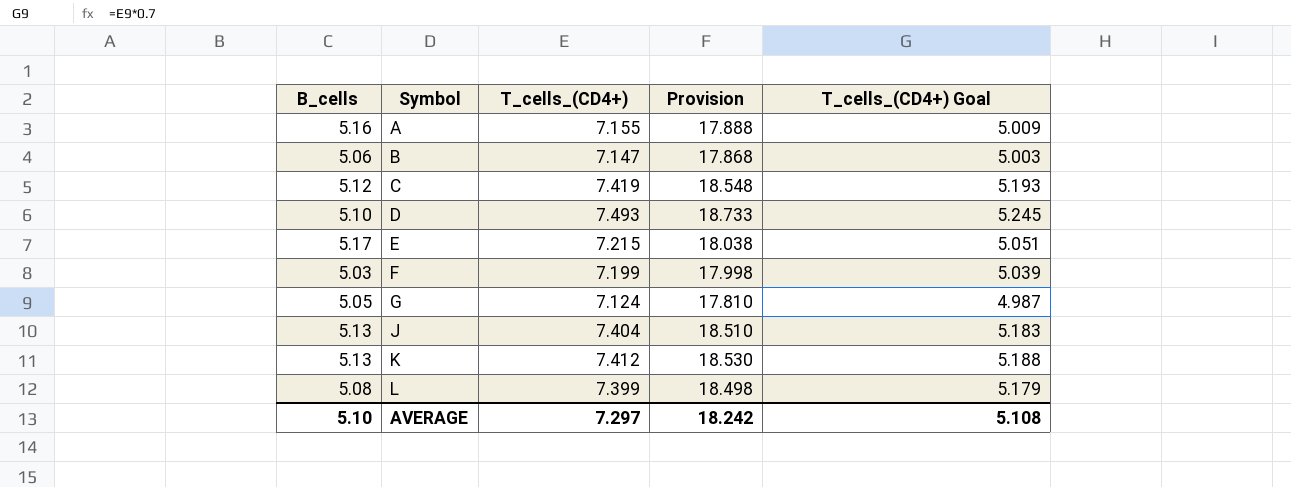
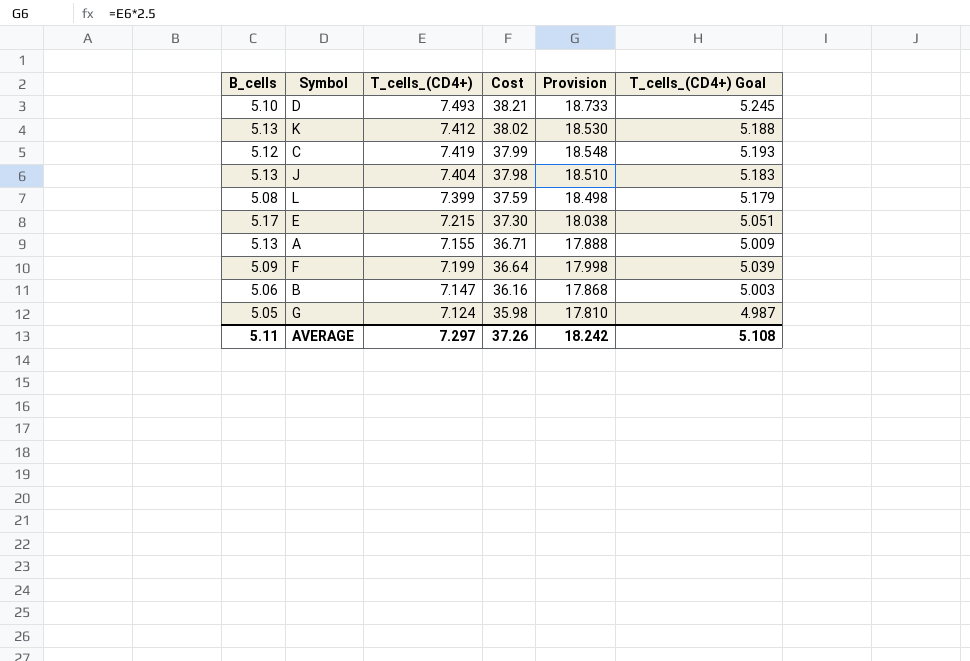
row order: Symbol ascending -> Cost descending
column Cost | formula: none -> [B_cells] * [T_cells_(CD4+)]
A | B_cells: 5.16 -> 5.13
F | B_cells: 5.03 -> 5.09
AVERAGE | B_cells: 5.10 -> 5.11

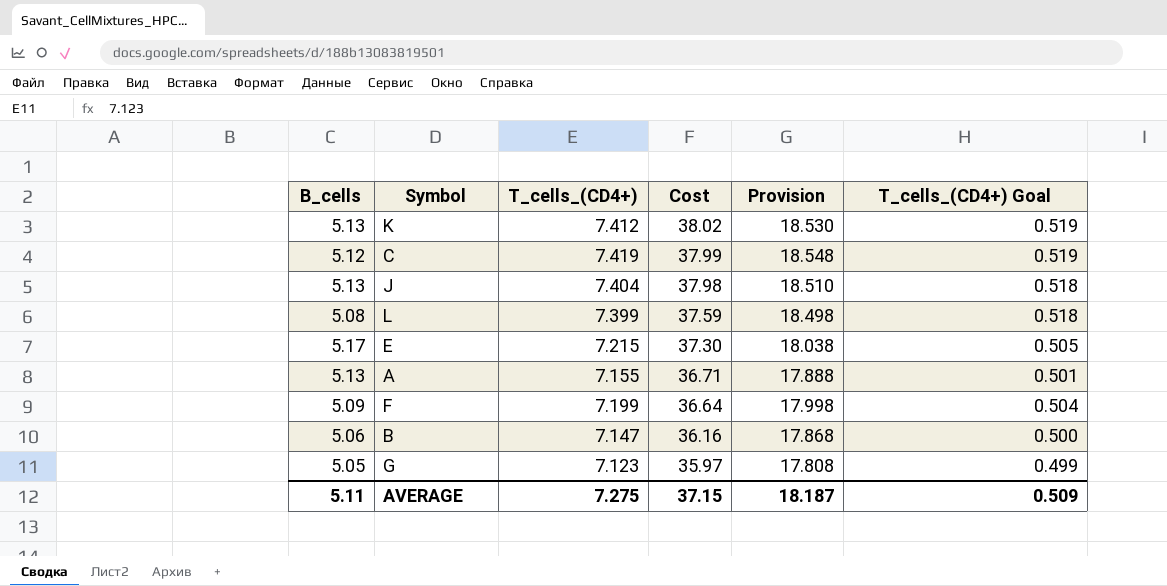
column T_cells_(CD4+) Goal | formula: [T_cells_(CD4+)] * 0.7 -> [T_cells_(CD4+)] * 0.07
row D: 5.10 | 7.493 | 38.21 | 18.733 | 5.245 -> none
G | T_cells_(CD4+): 7.124 -> 7.123
G | Cost: 35.98 -> 35.97
G | Provision: 17.810 -> 17.808
AVERAGE | T_cells_(CD4+): 7.297 -> 7.275
AVERAGE | Cost: 37.26 -> 37.15
AVERAGE | Provision: 18.242 -> 18.187
AVERAGE | T_cells_(CD4+) Goal: 5.108 -> 0.509

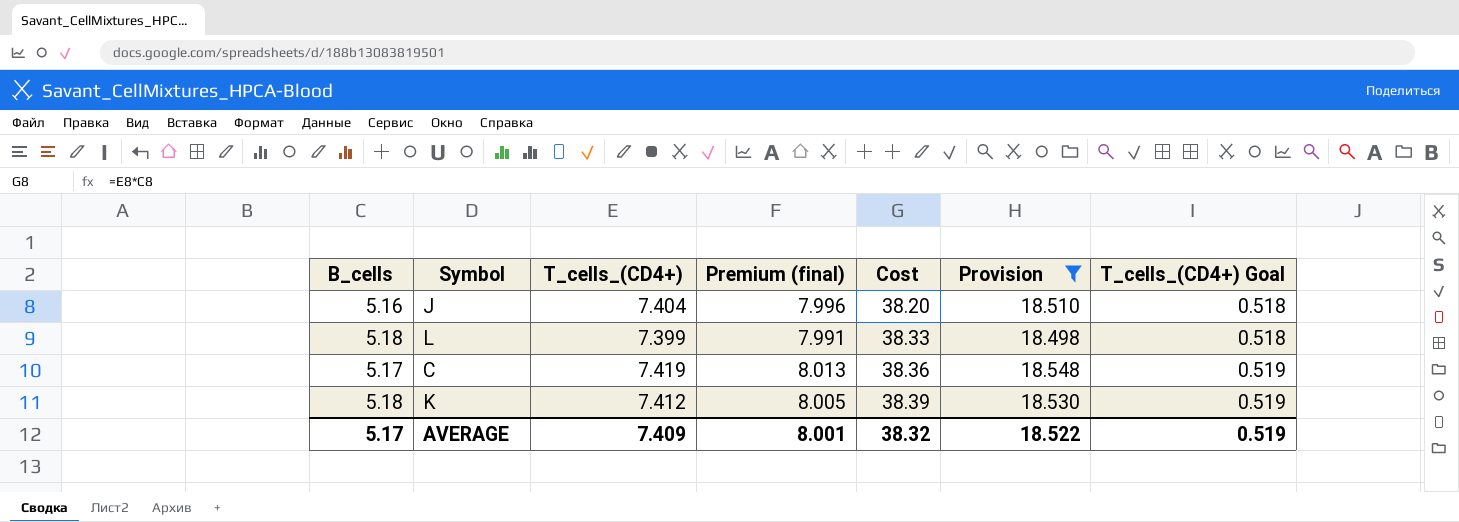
filter: none -> Provision >= 18.498
row order: Cost descending -> Cost ascending
column Premium (final) | formula: none -> [T_cells_(CD4+)] * 1.08
J | B_cells: 5.13 -> 5.16
J | Cost: 37.98 -> 38.20
L | B_cells: 5.08 -> 5.18
L | Cost: 37.59 -> 38.33
C | B_cells: 5.12 -> 5.17
C | Cost: 37.99 -> 38.36
K | B_cells: 5.13 -> 5.18
K | Cost: 38.02 -> 38.39
AVERAGE | B_cells: 5.11 -> 5.17
AVERAGE | T_cells_(CD4+): 7.275 -> 7.409
AVERAGE | Cost: 37.15 -> 38.32
AVERAGE | Provision: 18.187 -> 18.522
AVERAGE | T_cells_(CD4+) Goal: 0.509 -> 0.519

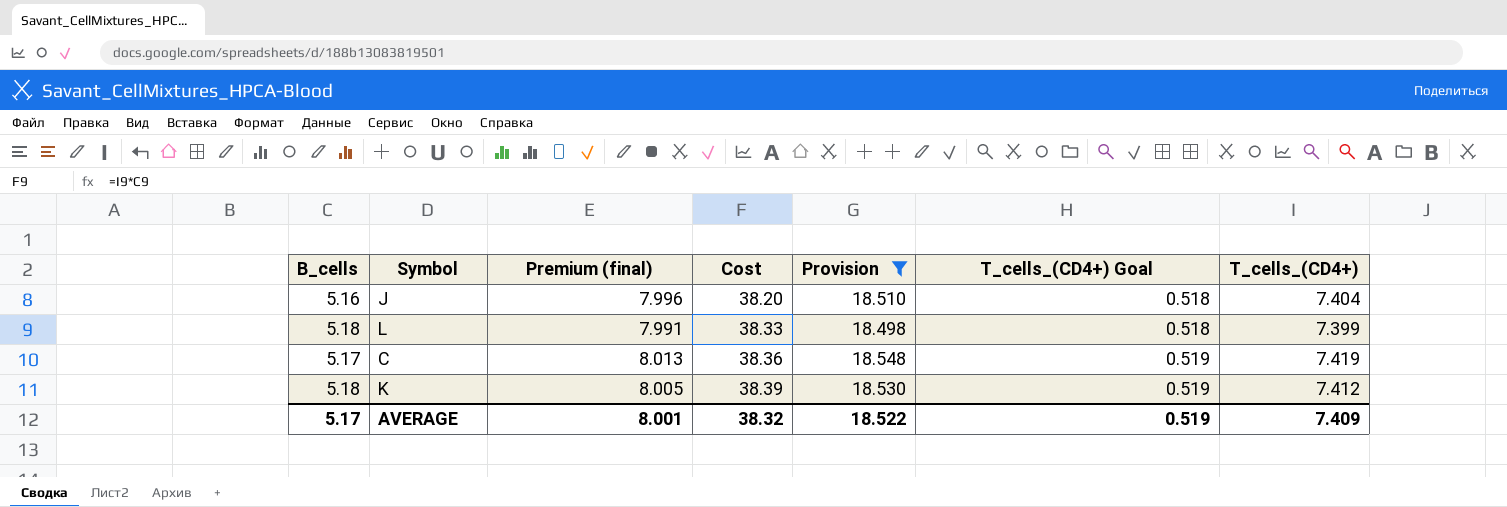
column T_cells_(CD4+) | position: 3 -> 7

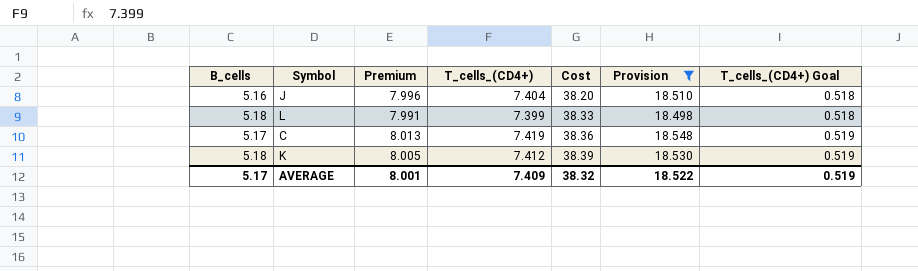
column name: Premium (final) -> Premium
column T_cells_(CD4+) | position: 7 -> 4

